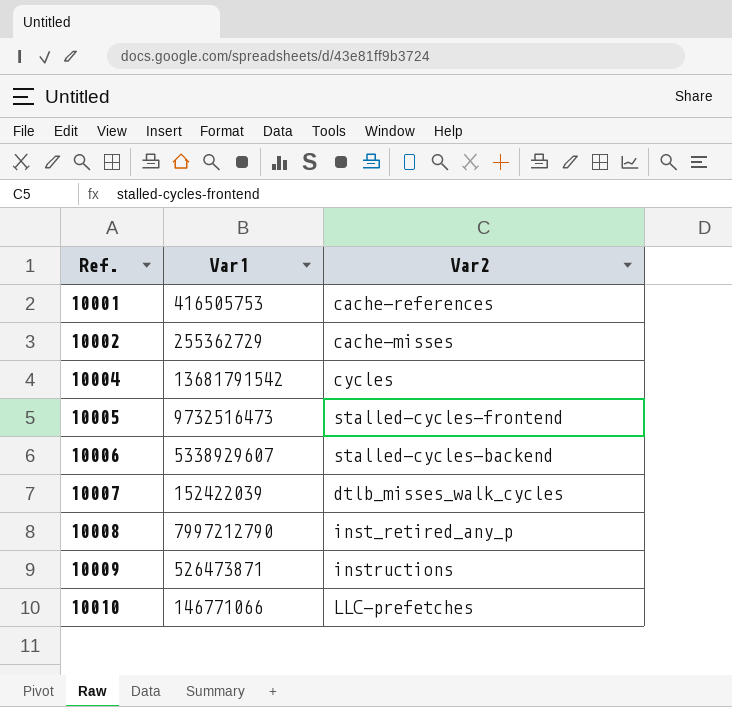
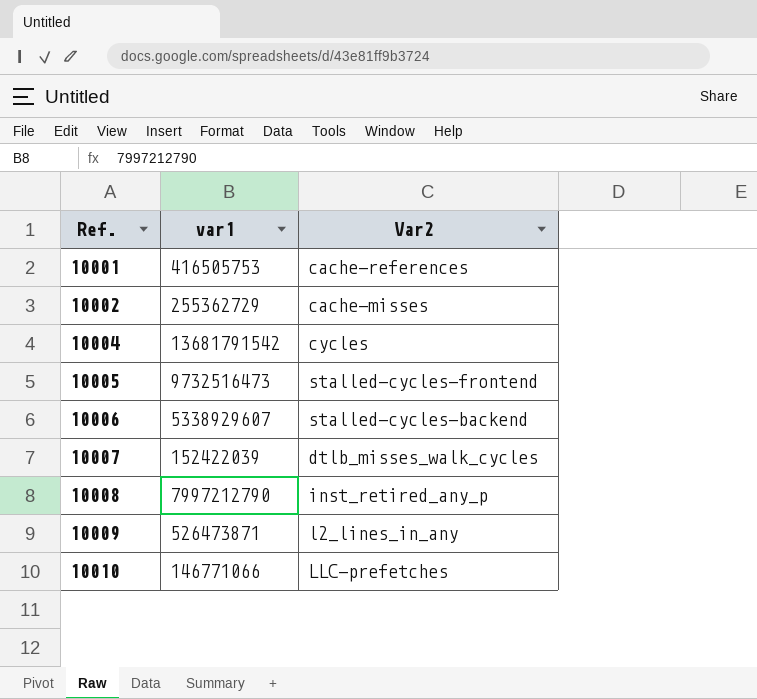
column name: Var1 -> var1
10009 | Var2: instructions -> l2_lines_in_any

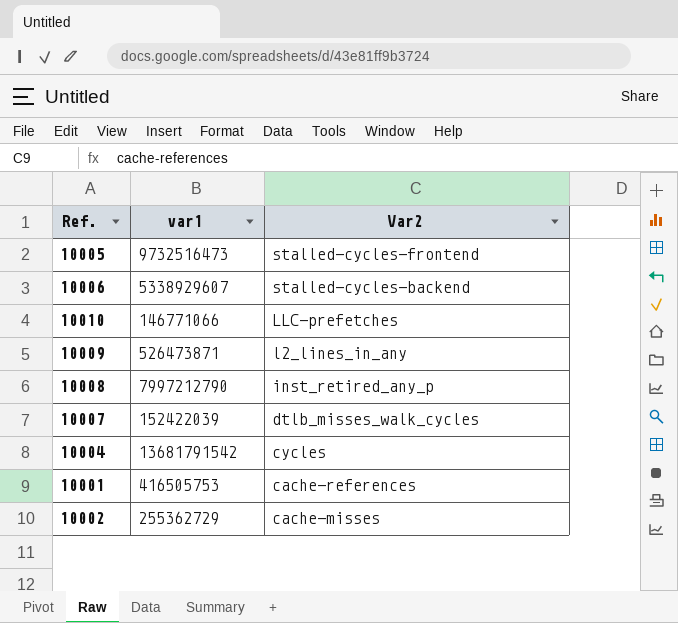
row order: Ref. ascending -> Var2 descending

